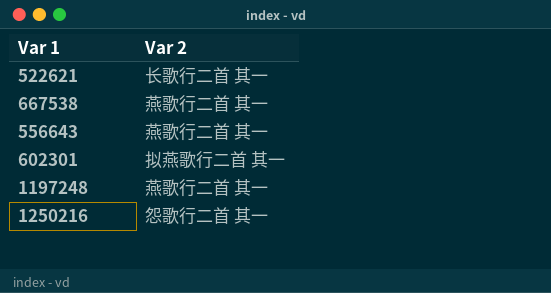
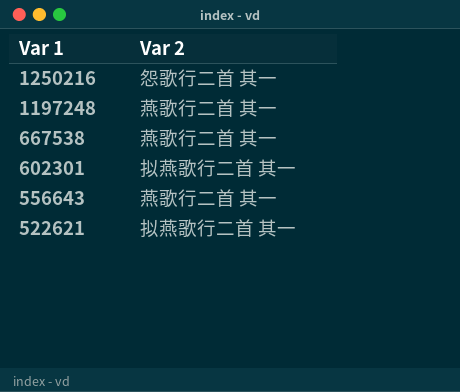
row order: none -> Var 1 descending
522621 | Var 2: 长歌行二首 其一 -> 拟燕歌行二首 其一

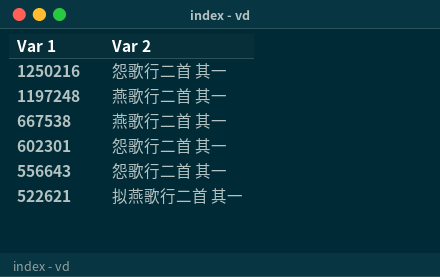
602301 | Var 2: 拟燕歌行二首 其一 -> 怨歌行二首 其一
556643 | Var 2: 燕歌行二首 其一 -> 怨歌行二首 其一

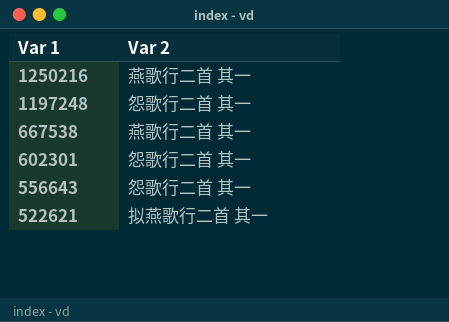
1250216 | Var 2: 怨歌行二首 其一 -> 燕歌行二首 其一
1197248 | Var 2: 燕歌行二首 其一 -> 怨歌行二首 其一

